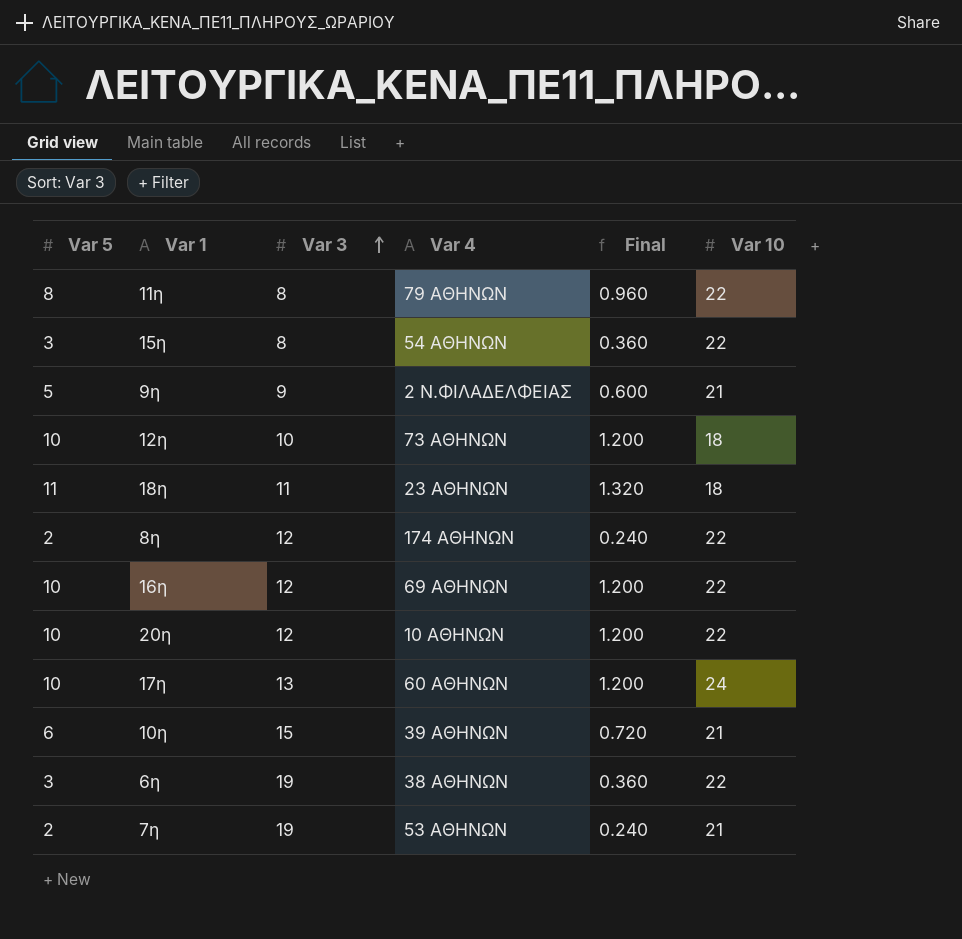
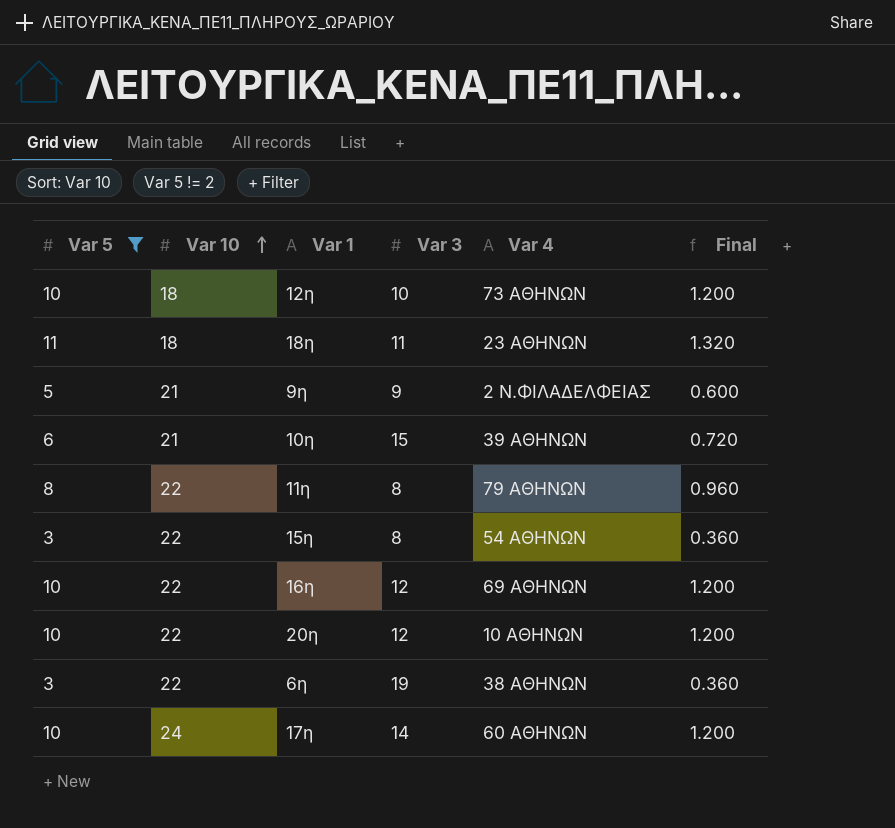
filter: none -> Var 5 != 2
row order: Var 3 ascending -> Var 10 ascending
column Var 10 | position: 6 -> 2
17η | Var 3: 13 -> 14

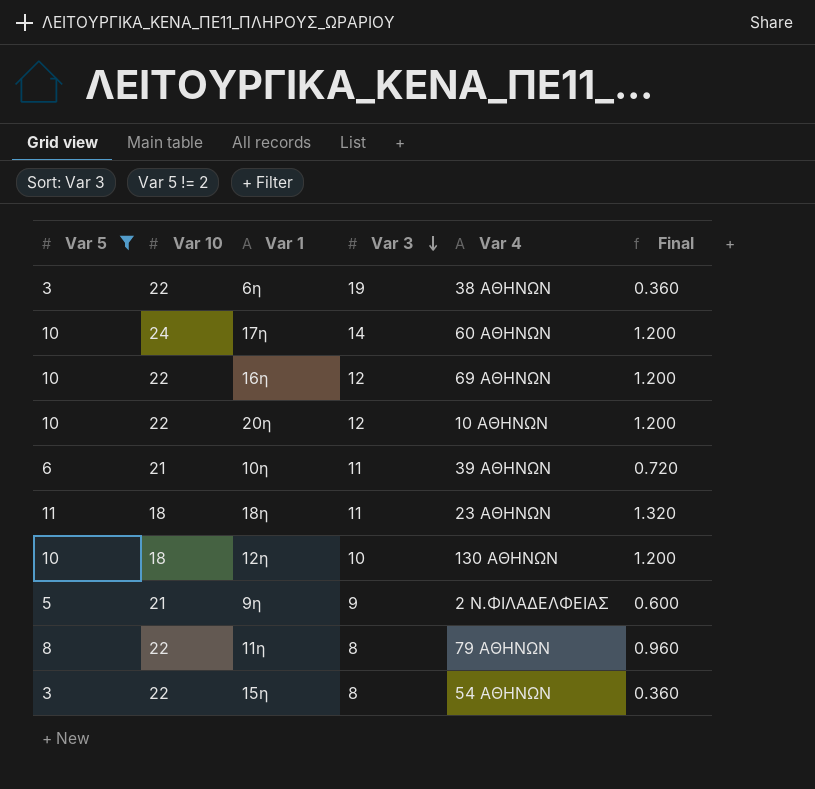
row order: Var 10 ascending -> Var 3 descending
10η | Var 3: 15 -> 11
12η | Var 4: 73 ΑΘΗΝΩΝ -> 130 ΑΘΗΝΩΝ

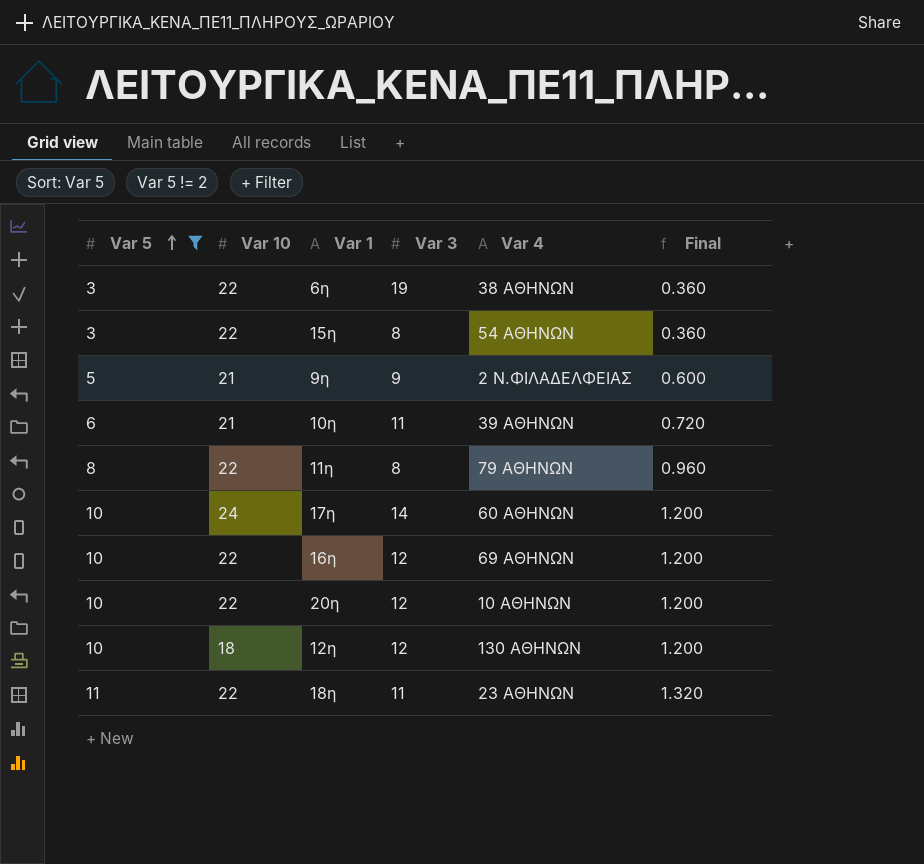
row order: Var 3 descending -> Var 5 ascending
12η | Var 3: 10 -> 12
18η | Var 10: 18 -> 22

